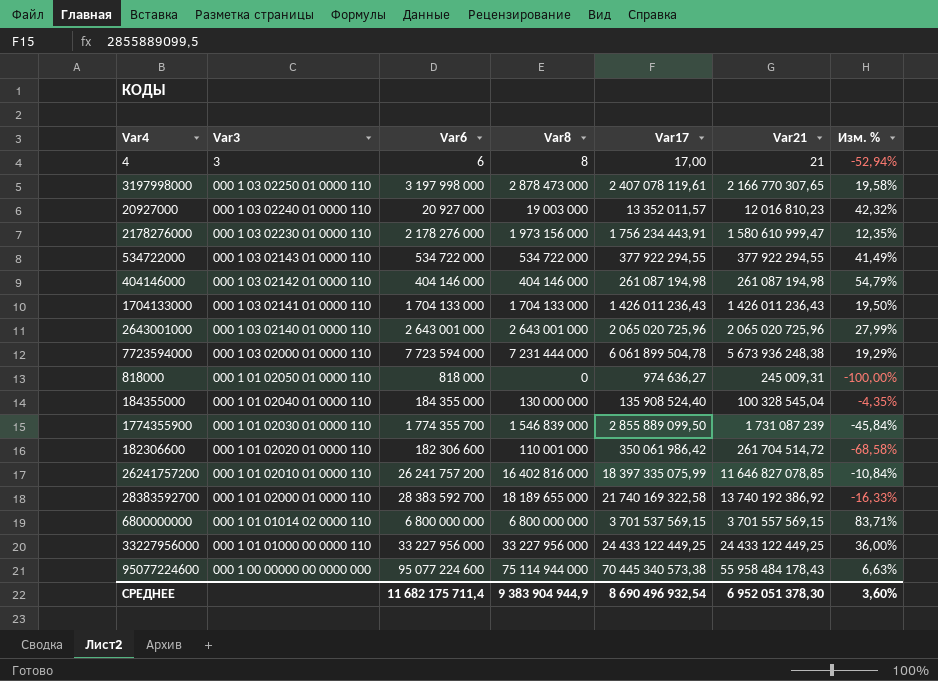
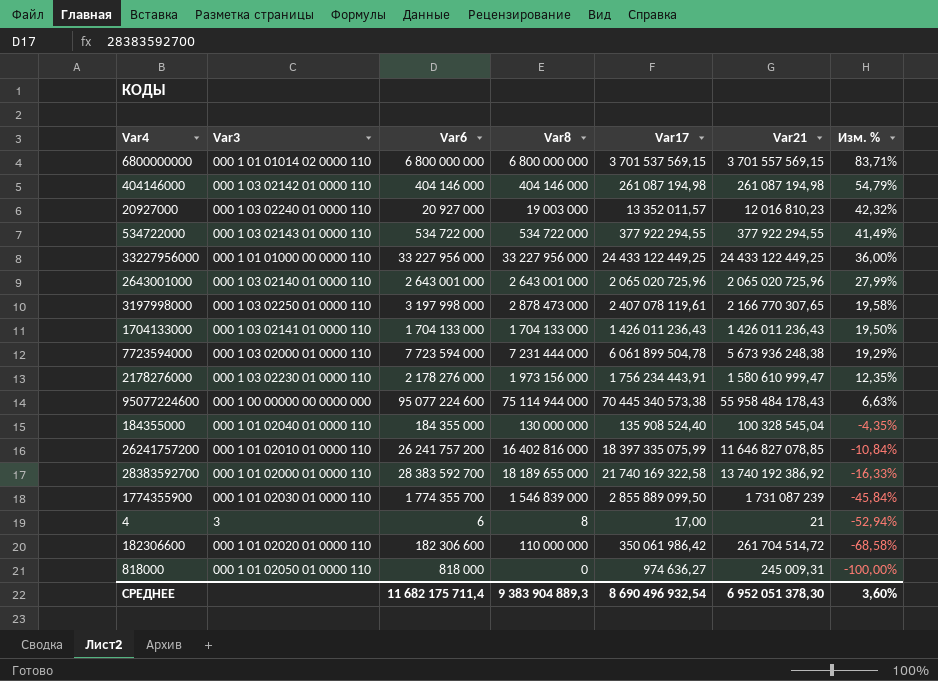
row order: Var3 descending -> Изм. % descending
182306600 | Var8: 110 001 000 -> 110 000 000
СРЕДНЕЕ | Var8: 9 383 904 944,9 -> 9 383 904 889,3

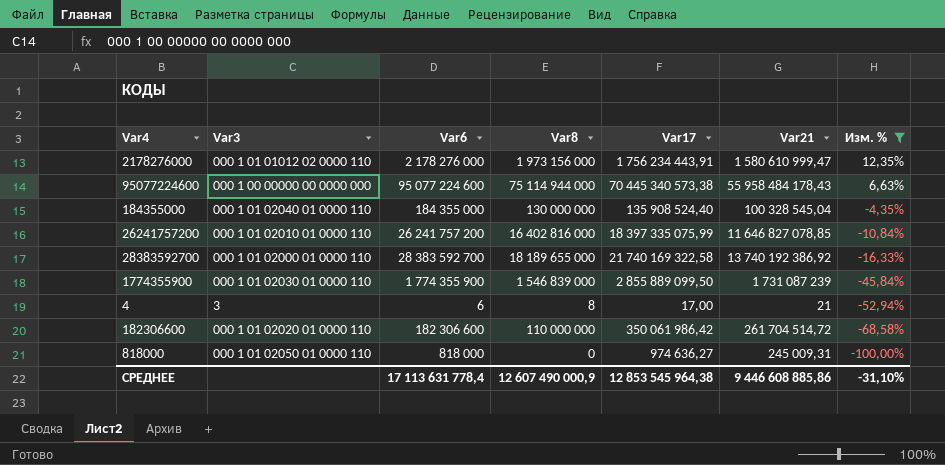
filter: none -> Изм. % <= 12,35%
2178276000 | Var3: 000 1 03 02230 01 0000 110 -> 000 1 01 01012 02 0000 110
1774355900 | Var6: 1 774 355 700 -> 1 774 355 900
СРЕДНЕЕ | Var6: 11 682 175 711,4 -> 17 113 631 778,4
СРЕДНЕЕ | Var8: 9 383 904 889,3 -> 12 607 490 000,9
СРЕДНЕЕ | Var17: 8 690 496 932,54 -> 12 853 545 964,38
СРЕДНЕЕ | Var21: 6 952 051 378,30 -> 9 446 608 885,86
СРЕДНЕЕ | Изм. %: 3,60% -> -31,10%

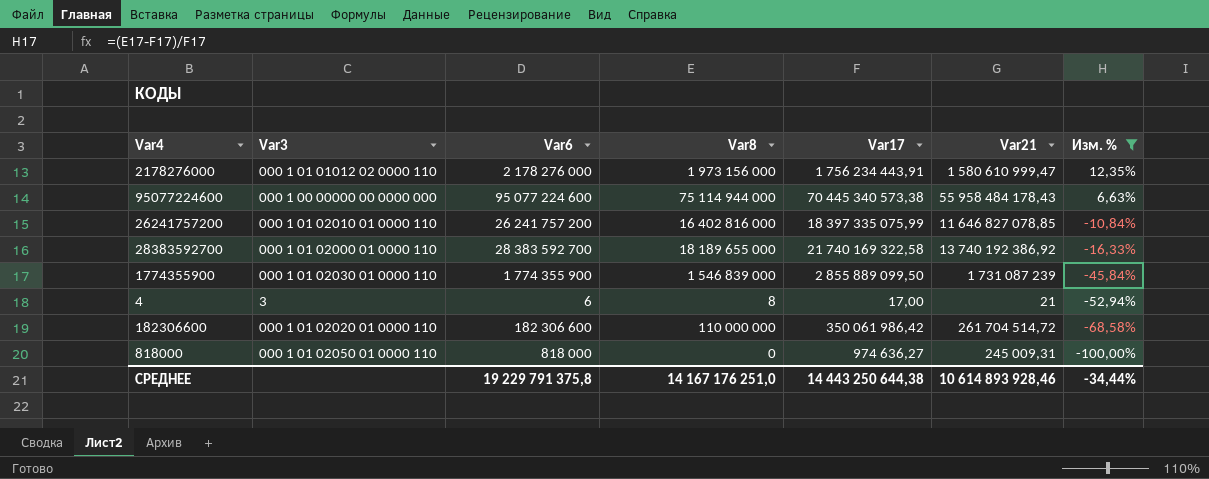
row 184355000: 000 1 01 02040 01 0000 110 | 184 355 000 | 130 000 000 | 135 908 524,40 | 100 328 545,04 | -4,35% -> none
СРЕДНЕЕ | Var6: 17 113 631 778,4 -> 19 229 791 375,8
СРЕДНЕЕ | Var8: 12 607 490 000,9 -> 14 167 176 251,0
СРЕДНЕЕ | Var17: 12 853 545 964,38 -> 14 443 250 644,38
СРЕДНЕЕ | Var21: 9 446 608 885,86 -> 10 614 893 928,46
СРЕДНЕЕ | Изм. %: -31,10% -> -34,44%

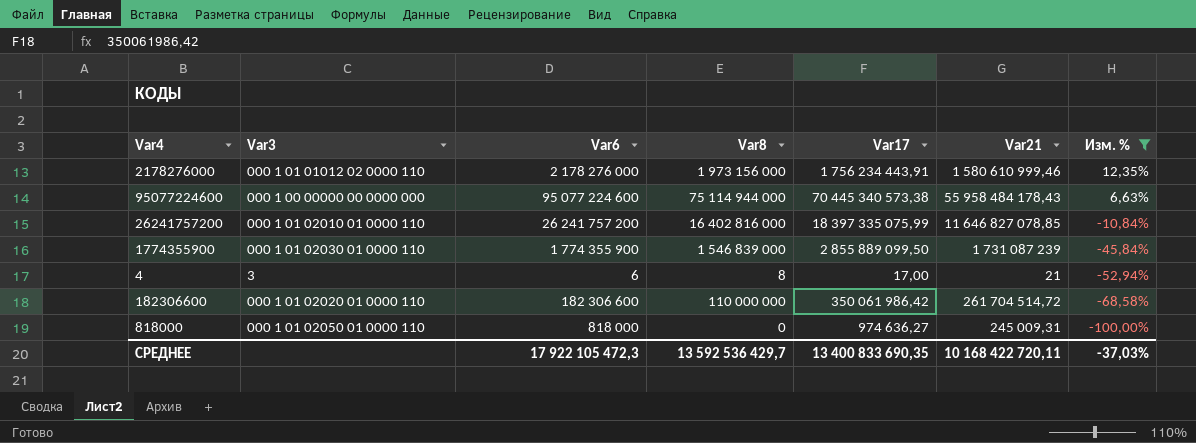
row 28383592700: 000 1 01 02000 01 0000 110 | 28 383 592 700 | 18 189 655 000 | 21 740 169 322,58 | 13 740 192 386,92 | -16,33% -> none
2178276000 | Var21: 1 580 610 999,47 -> 1 580 610 999,46
СРЕДНЕЕ | Var6: 19 229 791 375,8 -> 17 922 105 472,3
СРЕДНЕЕ | Var8: 14 167 176 251,0 -> 13 592 536 429,7
СРЕДНЕЕ | Var17: 14 443 250 644,38 -> 13 400 833 690,35
СРЕДНЕЕ | Var21: 10 614 893 928,46 -> 10 168 422 720,11
СРЕДНЕЕ | Изм. %: -34,44% -> -37,03%

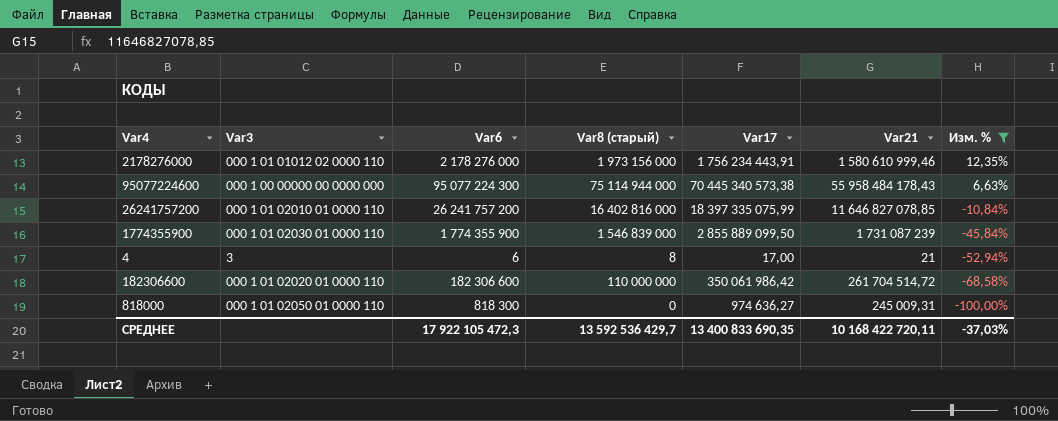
column name: Var8 -> Var8 (старый)
95077224600 | Var6: 95 077 224 600 -> 95 077 224 300
818000 | Var6: 818 000 -> 818 300

